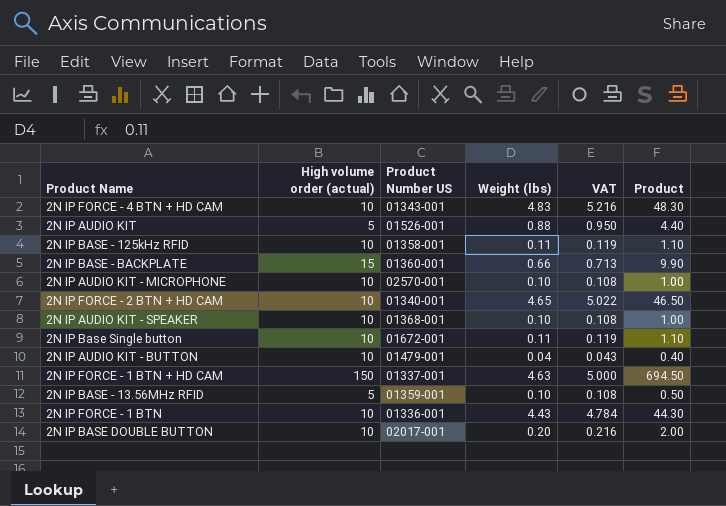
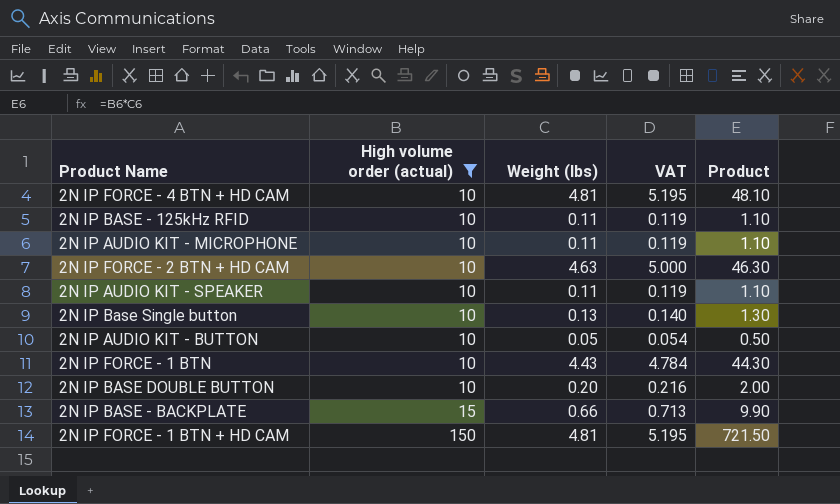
filter: none -> High volume order (actual) != 5
row order: none -> High volume order (actual) ascending
column Product Number US | position: 3 -> none
2N IP FORCE - 4 BTN + HD CAM | Weight (lbs): 4.83 -> 4.81
2N IP FORCE - 4 BTN + HD CAM | VAT: 5.216 -> 5.195
2N IP FORCE - 4 BTN + HD CAM | Product: 48.30 -> 48.10
2N IP AUDIO KIT - MICROPHONE | Weight (lbs): 0.10 -> 0.11
2N IP AUDIO KIT - MICROPHONE | VAT: 0.108 -> 0.119
2N IP AUDIO KIT - MICROPHONE | Product: 1.00 -> 1.10
2N IP FORCE - 2 BTN + HD CAM | Weight (lbs): 4.65 -> 4.63
2N IP FORCE - 2 BTN + HD CAM | VAT: 5.022 -> 5.000
2N IP FORCE - 2 BTN + HD CAM | Product: 46.50 -> 46.30
2N IP AUDIO KIT - SPEAKER | Weight (lbs): 0.10 -> 0.11
2N IP AUDIO KIT - SPEAKER | VAT: 0.108 -> 0.119
2N IP AUDIO KIT - SPEAKER | Product: 1.00 -> 1.10
2N IP Base Single button | Weight (lbs): 0.11 -> 0.13
2N IP Base Single button | VAT: 0.119 -> 0.140
2N IP Base Single button | Product: 1.10 -> 1.30
2N IP AUDIO KIT - BUTTON | Weight (lbs): 0.04 -> 0.05
2N IP AUDIO KIT - BUTTON | VAT: 0.043 -> 0.054
2N IP AUDIO KIT - BUTTON | Product: 0.40 -> 0.50
2N IP FORCE - 1 BTN + HD CAM | Weight (lbs): 4.63 -> 4.81
2N IP FORCE - 1 BTN + HD CAM | VAT: 5.000 -> 5.195
2N IP FORCE - 1 BTN + HD CAM | Product: 694.50 -> 721.50

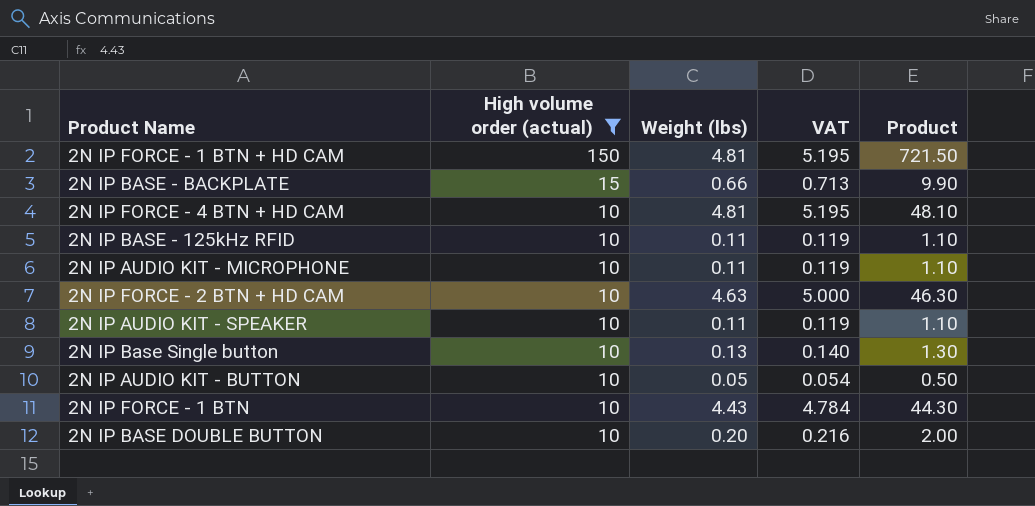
row order: High volume order (actual) ascending -> High volume order (actual) descending

